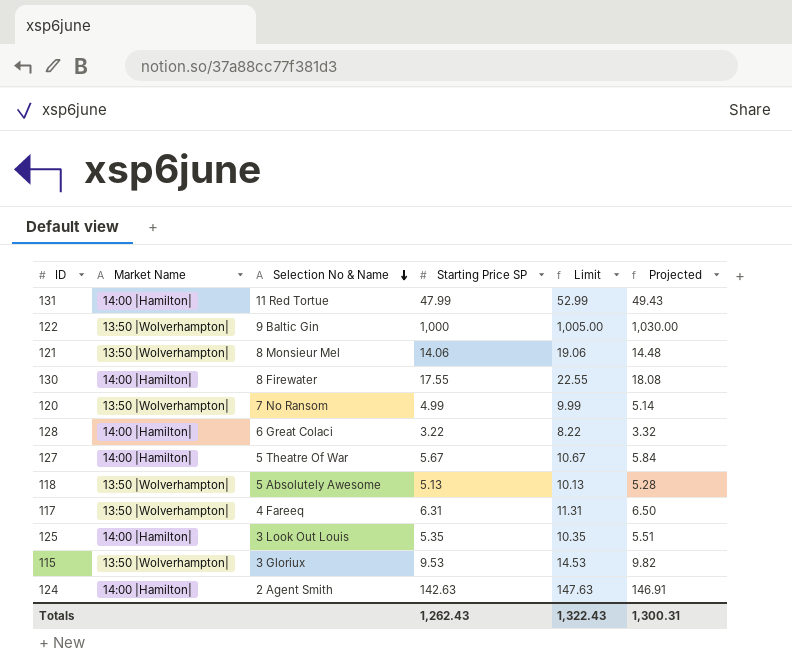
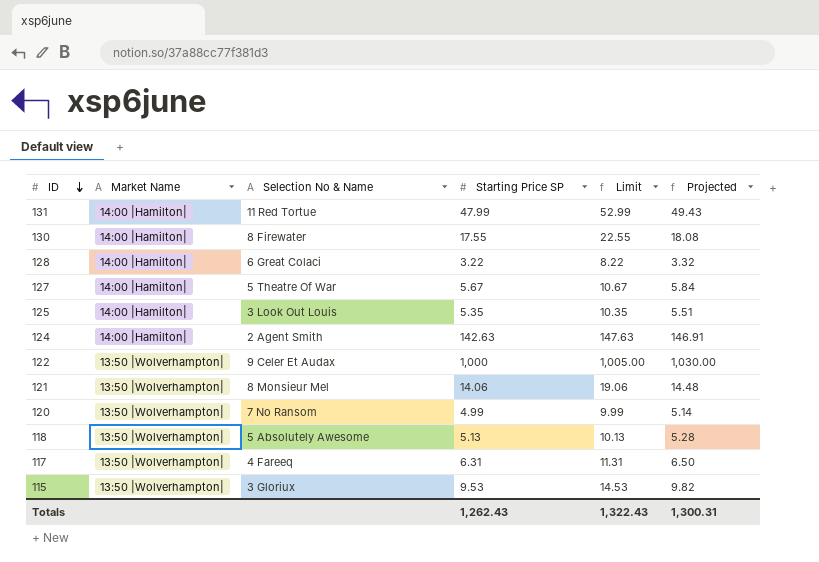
row order: Selection No & Name descending -> ID descending
122 | Selection No & Name: 9 Baltic Gin -> 9 Celer Et Audax

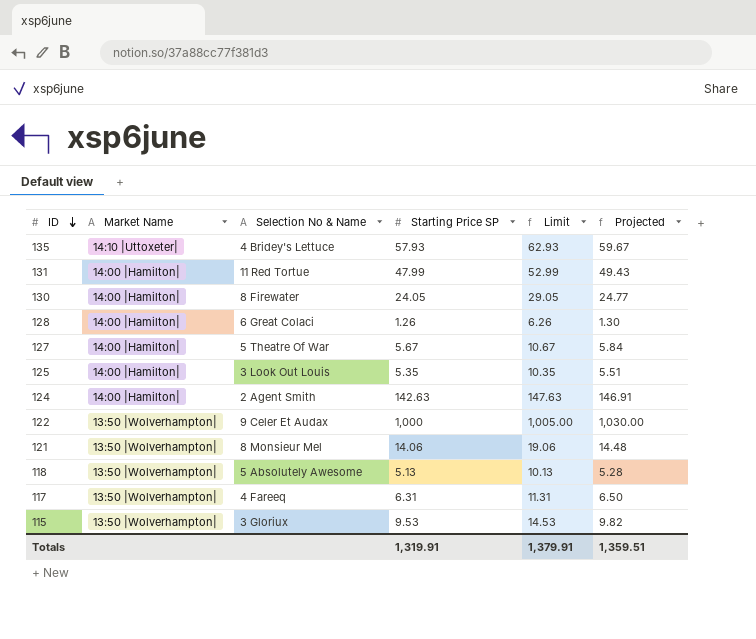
row 120: 13:50 |Wolverhampton| | 7 No Ransom | 4.99 | 9.99 | 5.14 -> none
row 135: none -> 14:10 |Uttoxeter| | 4 Bridey's Lettuce | 57.93 | 62.93 | 59.67
130 | Starting Price SP: 17.55 -> 24.05
130 | Limit: 22.55 -> 29.05
130 | Projected: 18.08 -> 24.77
128 | Starting Price SP: 3.22 -> 1.26
128 | Limit: 8.22 -> 6.26
128 | Projected: 3.32 -> 1.30
Totals | Starting Price SP: 1,262.43 -> 1,319.91
Totals | Limit: 1,322.43 -> 1,379.91
Totals | Projected: 1,300.31 -> 1,359.51

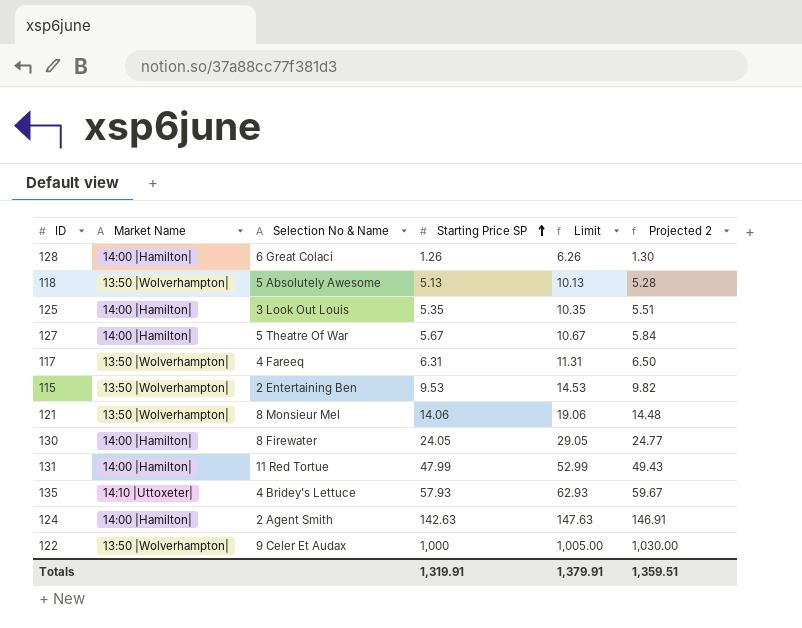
row order: ID descending -> Starting Price SP ascending
column name: Projected -> Projected 2
115 | Selection No & Name: 3 Gloriux -> 2 Entertaining Ben

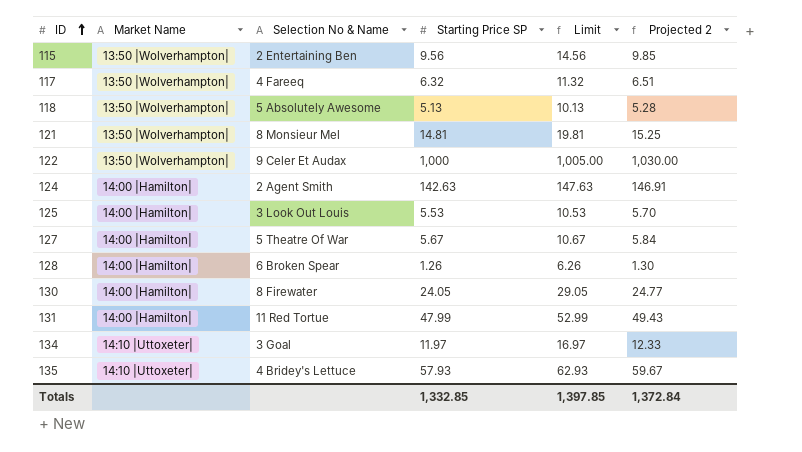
row order: Starting Price SP ascending -> ID ascending
115 | Starting Price SP: 9.53 -> 9.56
115 | Limit: 14.53 -> 14.56
115 | Projected 2: 9.82 -> 9.85
117 | Starting Price SP: 6.31 -> 6.32
117 | Limit: 11.31 -> 11.32
117 | Projected 2: 6.50 -> 6.51
121 | Starting Price SP: 14.06 -> 14.81
121 | Limit: 19.06 -> 19.81
121 | Projected 2: 14.48 -> 15.25
125 | Starting Price SP: 5.35 -> 5.53
125 | Limit: 10.35 -> 10.53
125 | Projected 2: 5.51 -> 5.70
128 | Selection No & Name: 6 Great Colaci -> 6 Broken Spear
row 134: none -> 14:10 |Uttoxeter| | 3 Goal | 11.97 | 16.97 | 12.33
Totals | Starting Price SP: 1,319.91 -> 1,332.85
Totals | Limit: 1,379.91 -> 1,397.85
Totals | Projected 2: 1,359.51 -> 1,372.84

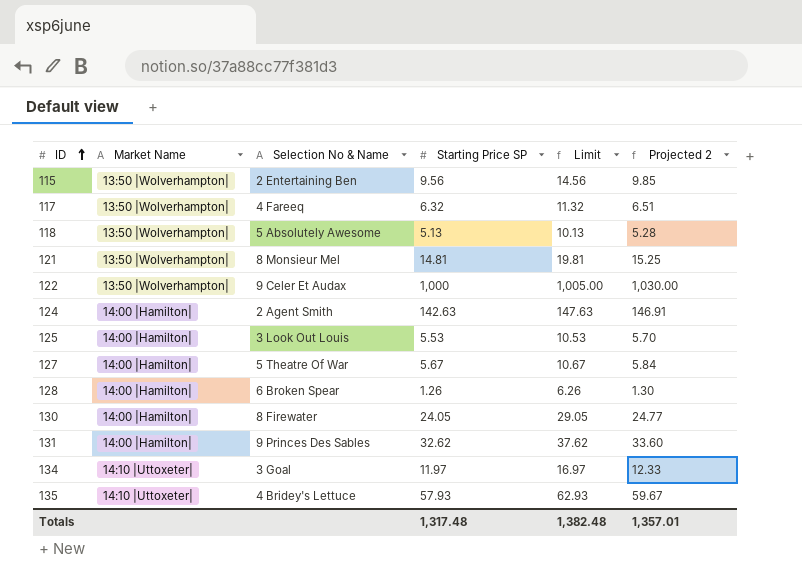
131 | Selection No & Name: 11 Red Tortue -> 9 Princes Des Sables
131 | Starting Price SP: 47.99 -> 32.62
131 | Limit: 52.99 -> 37.62
131 | Projected 2: 49.43 -> 33.60
Totals | Starting Price SP: 1,332.85 -> 1,317.48
Totals | Limit: 1,397.85 -> 1,382.48
Totals | Projected 2: 1,372.84 -> 1,357.01

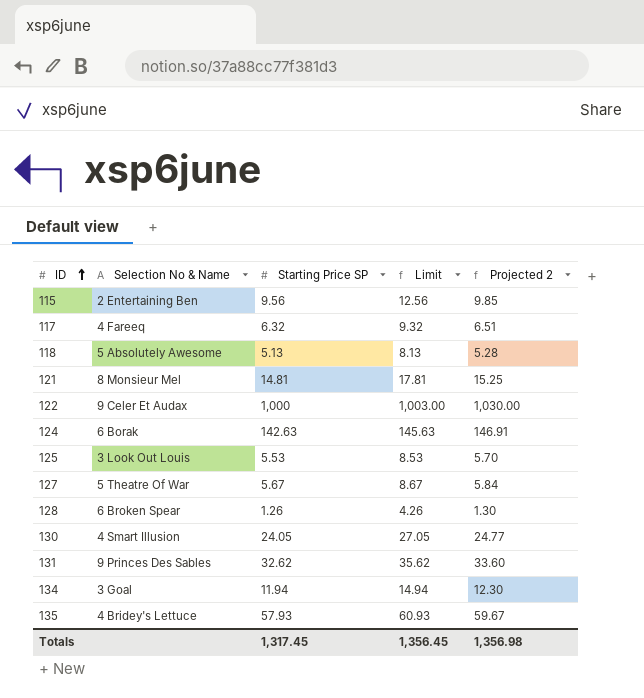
column Market Name | position: 2 -> none
column Limit | formula: [Starting Price SP] + 5 -> [Starting Price SP] + 3
124 | Selection No & Name: 2 Agent Smith -> 6 Borak
130 | Selection No & Name: 8 Firewater -> 4 Smart Illusion
134 | Starting Price SP: 11.97 -> 11.94
134 | Projected 2: 12.33 -> 12.30
Totals | Starting Price SP: 1,317.48 -> 1,317.45
Totals | Limit: 1,382.48 -> 1,356.45
Totals | Projected 2: 1,357.01 -> 1,356.98

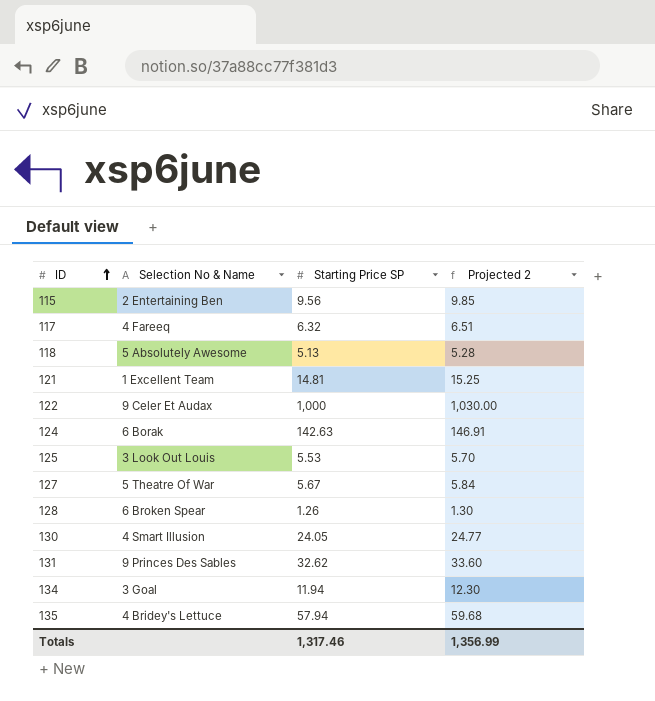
column Limit | formula: [Starting Price SP] + 3 -> none
121 | Selection No & Name: 8 Monsieur Mel -> 1 Excellent Team
135 | Starting Price SP: 57.93 -> 57.94
135 | Projected 2: 59.67 -> 59.68
Totals | Starting Price SP: 1,317.45 -> 1,317.46
Totals | Projected 2: 1,356.98 -> 1,356.99

